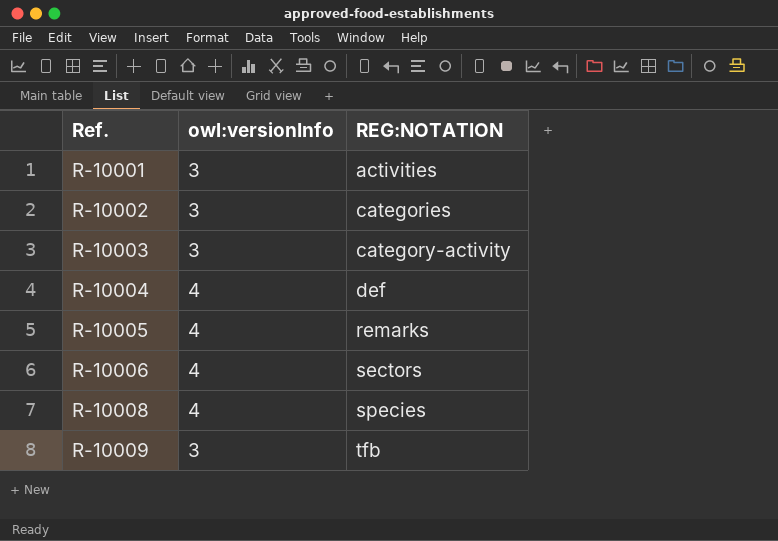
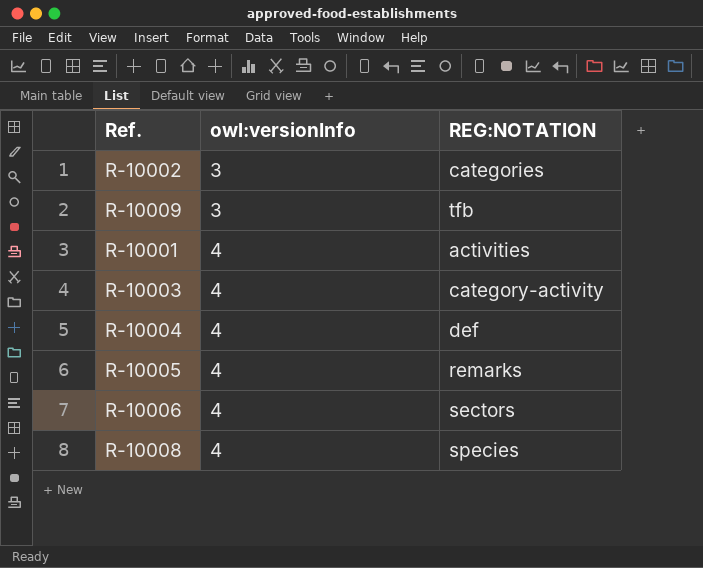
row order: Ref. ascending -> owl:versionInfo ascending
R-10001 | owl:versionInfo: 3 -> 4
R-10003 | owl:versionInfo: 3 -> 4

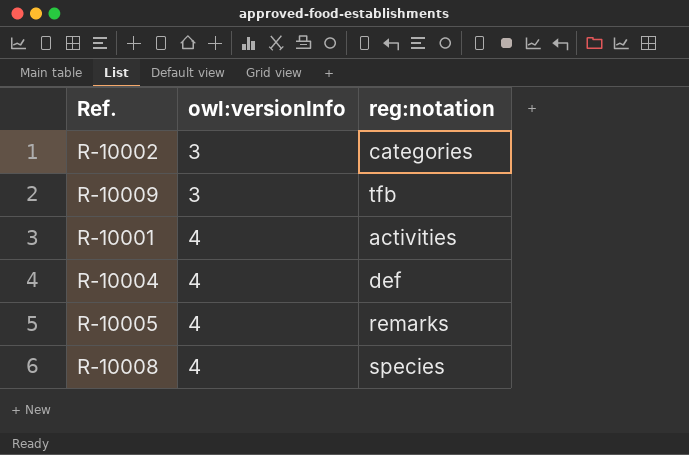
column name: REG:NOTATION -> reg:notation
row R-10003: 4 | category-activity -> none
row R-10006: 4 | sectors -> none

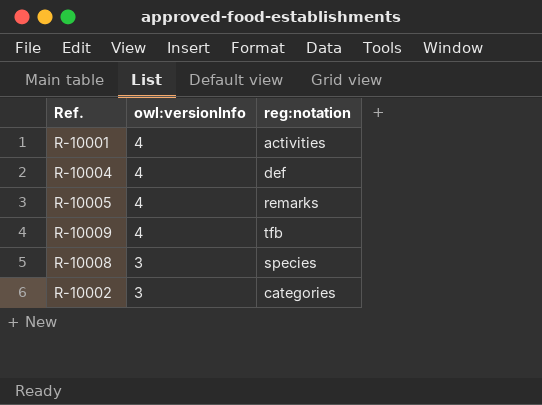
row order: owl:versionInfo ascending -> owl:versionInfo descending
R-10009 | owl:versionInfo: 3 -> 4
R-10008 | owl:versionInfo: 4 -> 3

